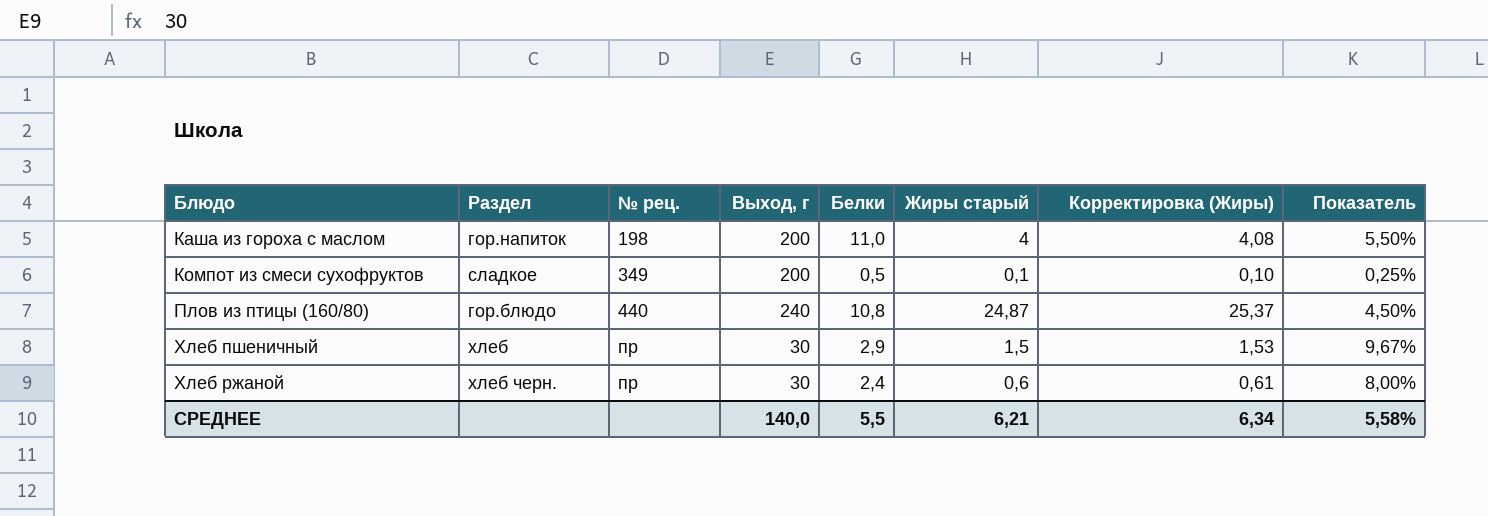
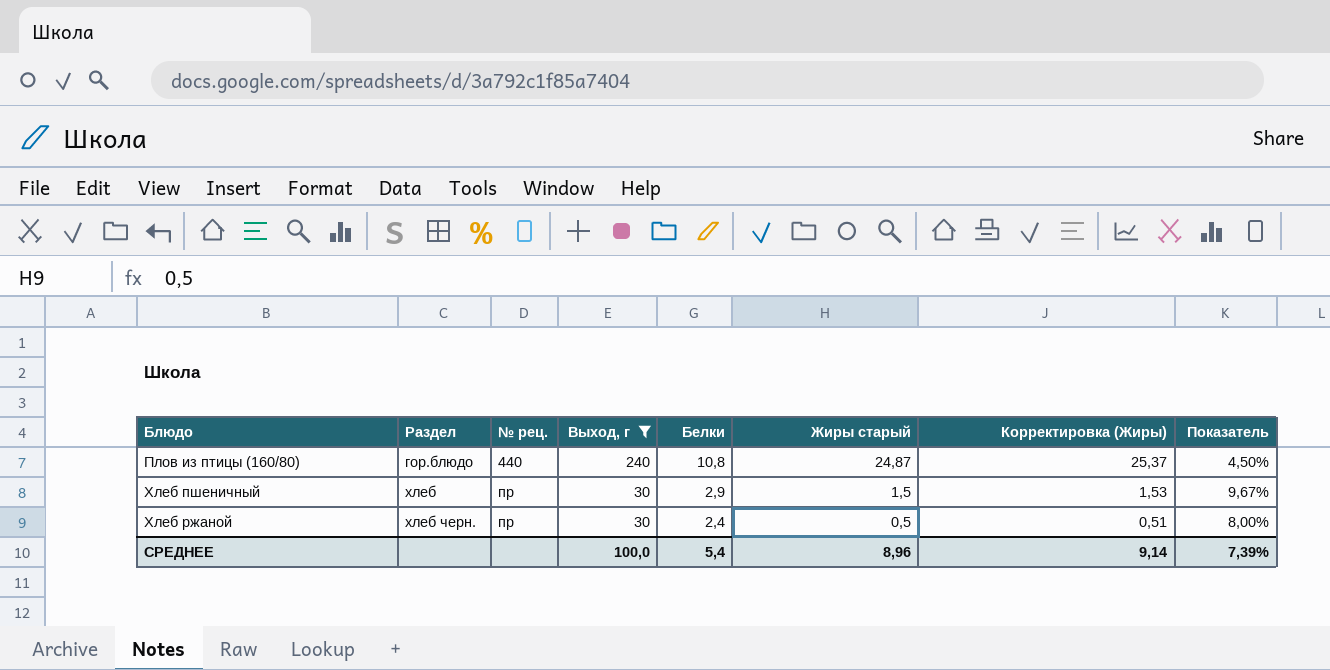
filter: none -> Выход, г != 200
Хлеб ржаной | Жиры старый: 0,6 -> 0,5
Хлеб ржаной | Корректировка (Жиры): 0,61 -> 0,51
СРЕДНЕЕ | Выход, г: 140,0 -> 100,0
СРЕДНЕЕ | Белки: 5,5 -> 5,4
СРЕДНЕЕ | Жиры старый: 6,21 -> 8,96
СРЕДНЕЕ | Корректировка (Жиры): 6,34 -> 9,14
СРЕДНЕЕ | Показатель: 5,58% -> 7,39%

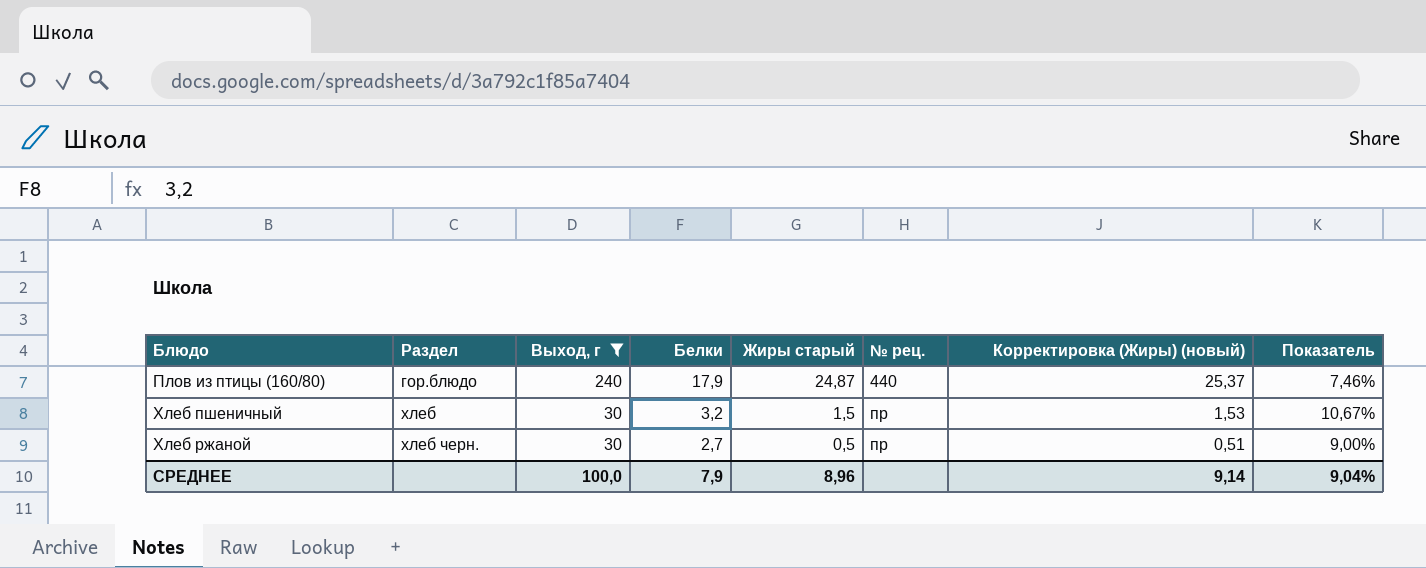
column № рец. | position: 3 -> 6
column name: Корректировка (Жиры) -> Корректировка (Жиры) (новый)
Плов из птицы (160/80) | Белки: 10,8 -> 17,9
Плов из птицы (160/80) | Показатель: 4,50% -> 7,46%
Хлеб пшеничный | Белки: 2,9 -> 3,2
Хлеб пшеничный | Показатель: 9,67% -> 10,67%
Хлеб ржаной | Белки: 2,4 -> 2,7
Хлеб ржаной | Показатель: 8,00% -> 9,00%
СРЕДНЕЕ | Белки: 5,4 -> 7,9
СРЕДНЕЕ | Показатель: 7,39% -> 9,04%

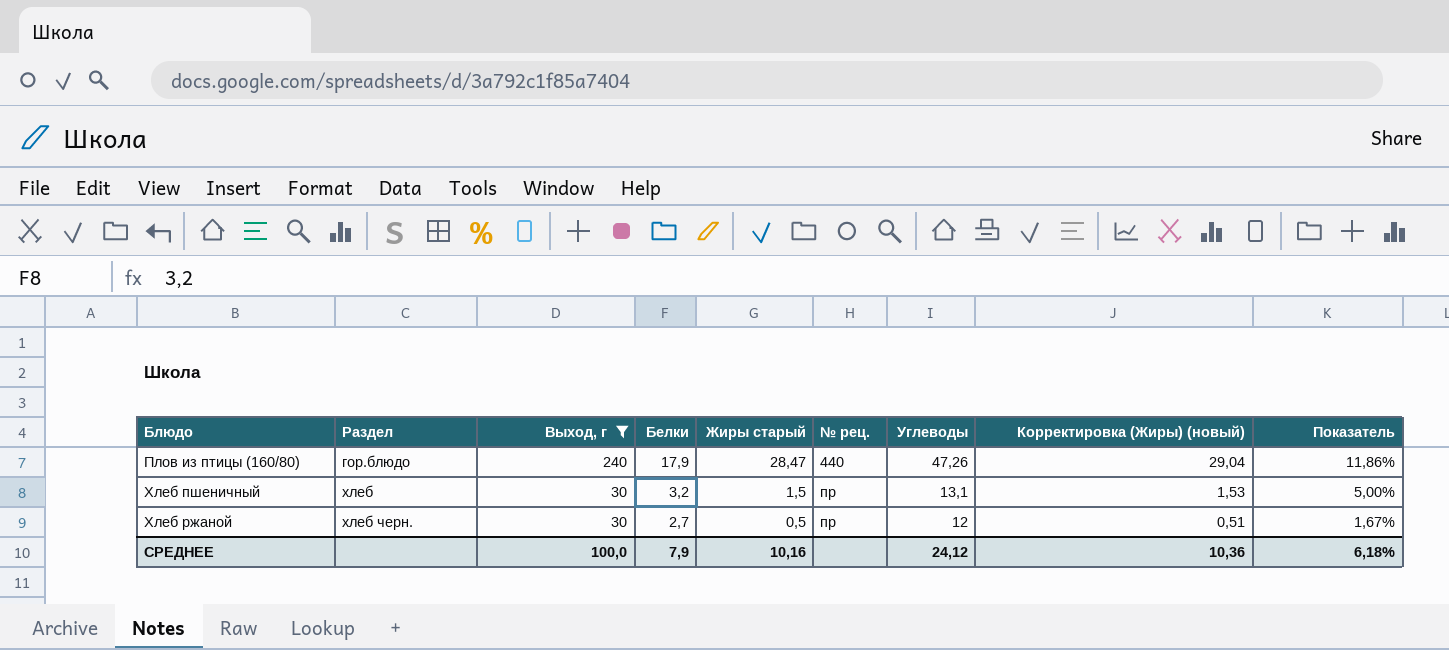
column Углеводы | position: none -> 7
column Показатель | formula: [Белки] / [Выход, г] -> [Жиры старый] / [Выход, г]
Плов из птицы (160/80) | Жиры старый: 24,87 -> 28,47
Плов из птицы (160/80) | Корректировка (Жиры) (новый): 25,37 -> 29,04
СРЕДНЕЕ | Жиры старый: 8,96 -> 10,16
СРЕДНЕЕ | Корректировка (Жиры) (новый): 9,14 -> 10,36
СРЕДНЕЕ | Показатель: 9,04% -> 6,18%

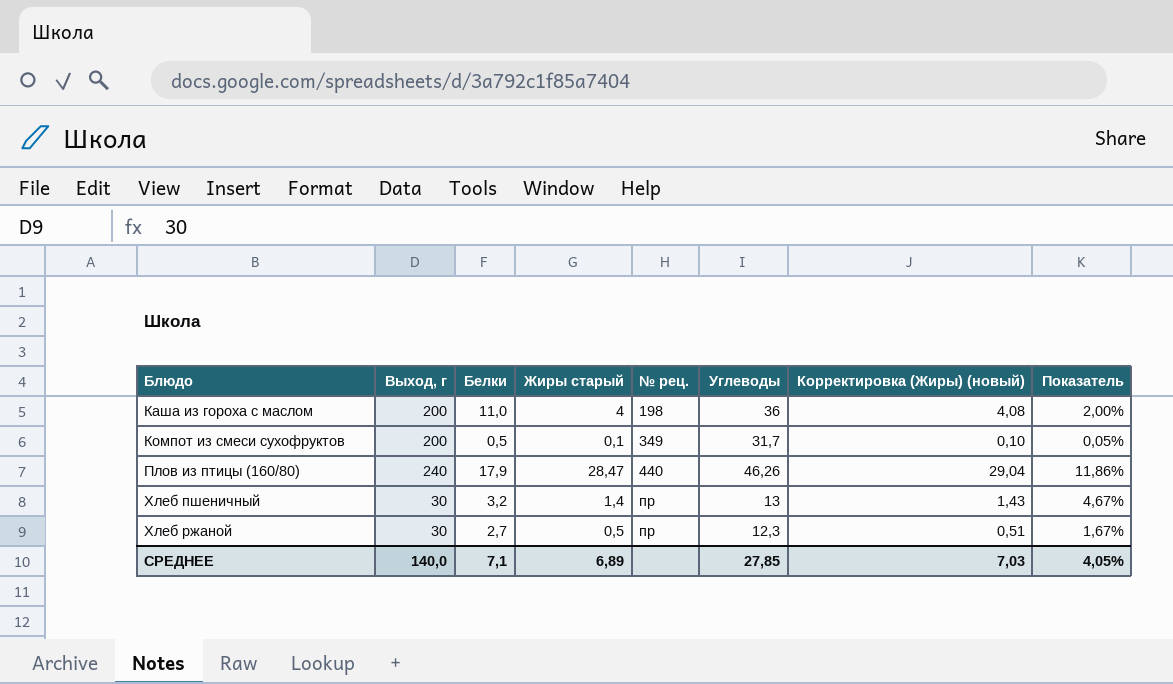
filter: Выход, г != 200 -> none
column Раздел | position: 2 -> none
Плов из птицы (160/80) | Углеводы: 47,26 -> 46,26
Хлеб пшеничный | Жиры старый: 1,5 -> 1,4
Хлеб пшеничный | Углеводы: 13,1 -> 13
Хлеб пшеничный | Корректировка (Жиры) (новый): 1,53 -> 1,43
Хлеб пшеничный | Показатель: 5,00% -> 4,67%
Хлеб ржаной | Углеводы: 12 -> 12,3
СРЕДНЕЕ | Выход, г: 100,0 -> 140,0
СРЕДНЕЕ | Белки: 7,9 -> 7,1
СРЕДНЕЕ | Жиры старый: 10,16 -> 6,89
СРЕДНЕЕ | Углеводы: 24,12 -> 27,85
СРЕДНЕЕ | Корректировка (Жиры) (новый): 10,36 -> 7,03
СРЕДНЕЕ | Показатель: 6,18% -> 4,05%

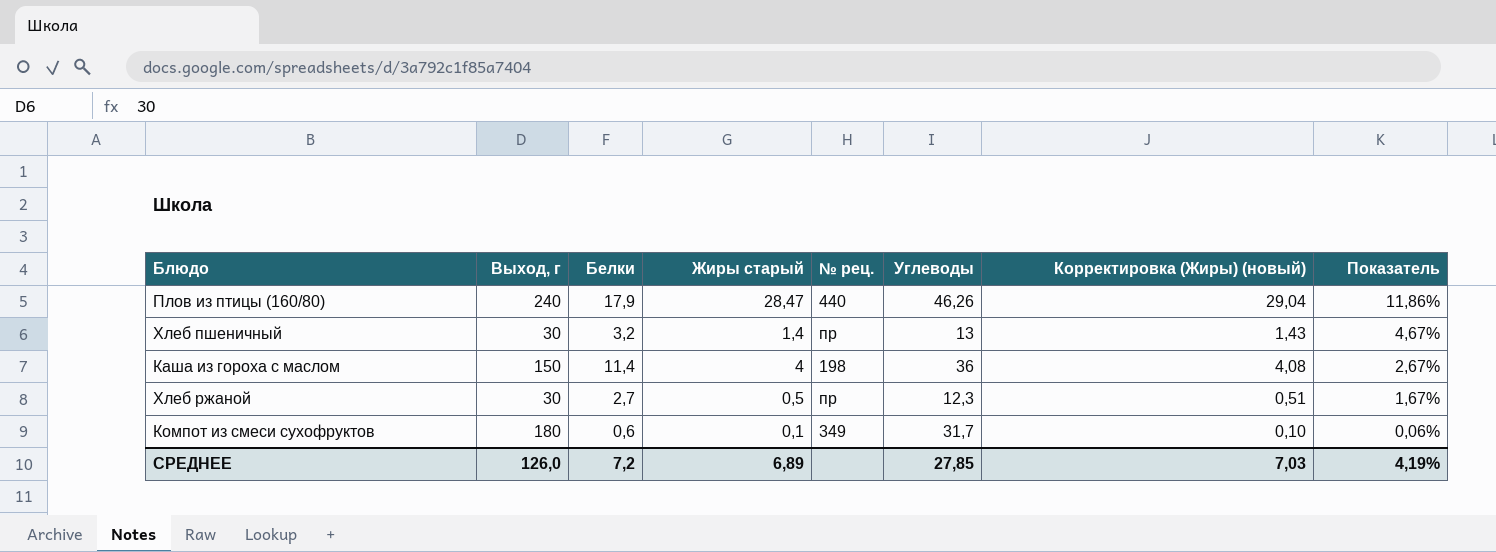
row order: Блюдо ascending -> Показатель descending
Каша из гороха с маслом | Выход, г: 200 -> 150
Каша из гороха с маслом | Белки: 11,0 -> 11,4
Каша из гороха с маслом | Показатель: 2,00% -> 2,67%
Компот из смеси сухофруктов | Выход, г: 200 -> 180
Компот из смеси сухофруктов | Белки: 0,5 -> 0,6
Компот из смеси сухофруктов | Показатель: 0,05% -> 0,06%
СРЕДНЕЕ | Выход, г: 140,0 -> 126,0
СРЕДНЕЕ | Белки: 7,1 -> 7,2
СРЕДНЕЕ | Показатель: 4,05% -> 4,19%

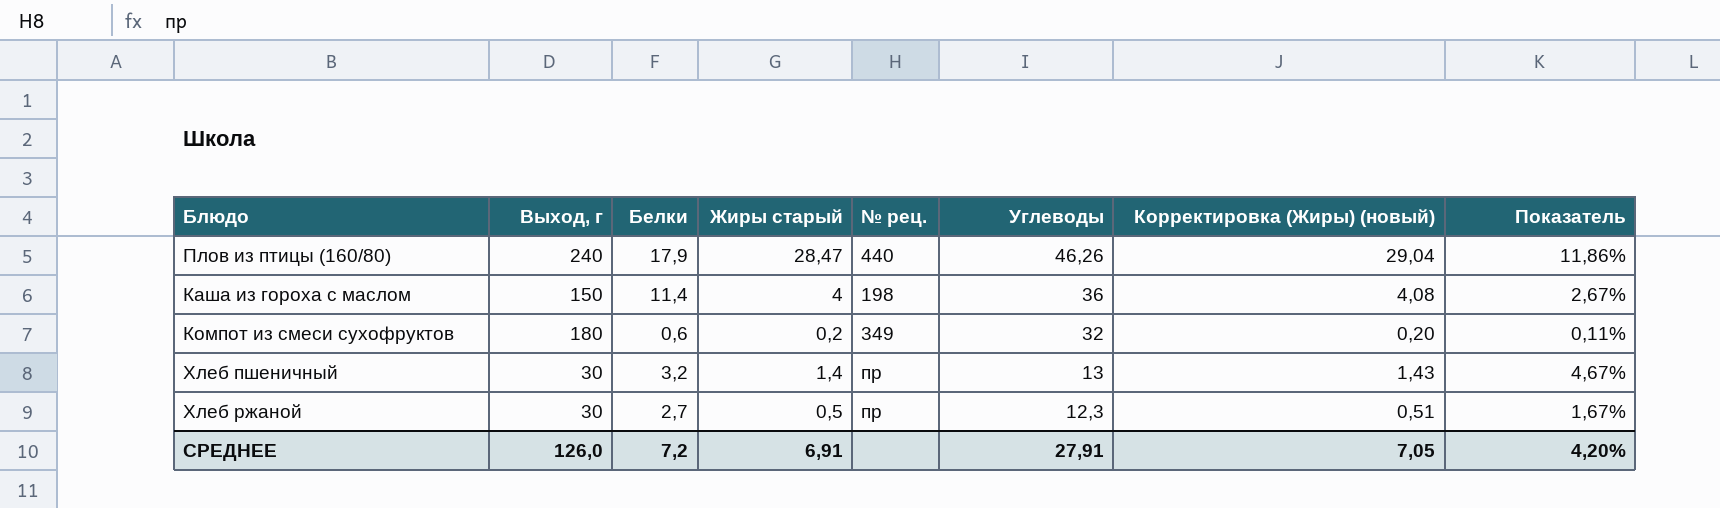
row order: Показатель descending -> Углеводы descending
Компот из смеси сухофруктов | Жиры старый: 0,1 -> 0,2
Компот из смеси сухофруктов | Углеводы: 31,7 -> 32
Компот из смеси сухофруктов | Корректировка (Жиры) (новый): 0,10 -> 0,20
Компот из смеси сухофруктов | Показатель: 0,06% -> 0,11%
СРЕДНЕЕ | Жиры старый: 6,89 -> 6,91
СРЕДНЕЕ | Углеводы: 27,85 -> 27,91
СРЕДНЕЕ | Корректировка (Жиры) (новый): 7,03 -> 7,05
СРЕДНЕЕ | Показатель: 4,19% -> 4,20%

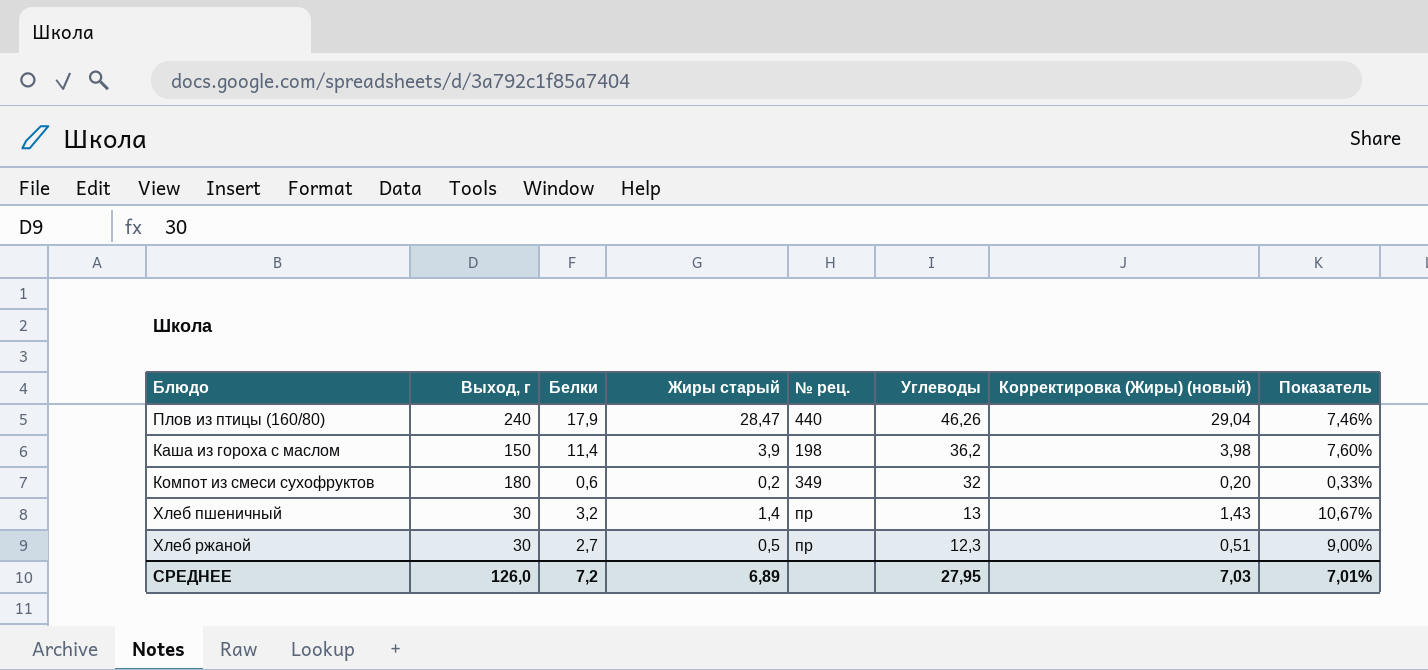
column Показатель | formula: [Жиры старый] / [Выход, г] -> [Белки] / [Выход, г]
Каша из гороха с маслом | Жиры старый: 4 -> 3,9
Каша из гороха с маслом | Углеводы: 36 -> 36,2
Каша из гороха с маслом | Корректировка (Жиры) (новый): 4,08 -> 3,98
СРЕДНЕЕ | Жиры старый: 6,91 -> 6,89
СРЕДНЕЕ | Углеводы: 27,91 -> 27,95
СРЕДНЕЕ | Корректировка (Жиры) (новый): 7,05 -> 7,03
СРЕДНЕЕ | Показатель: 4,20% -> 7,01%

